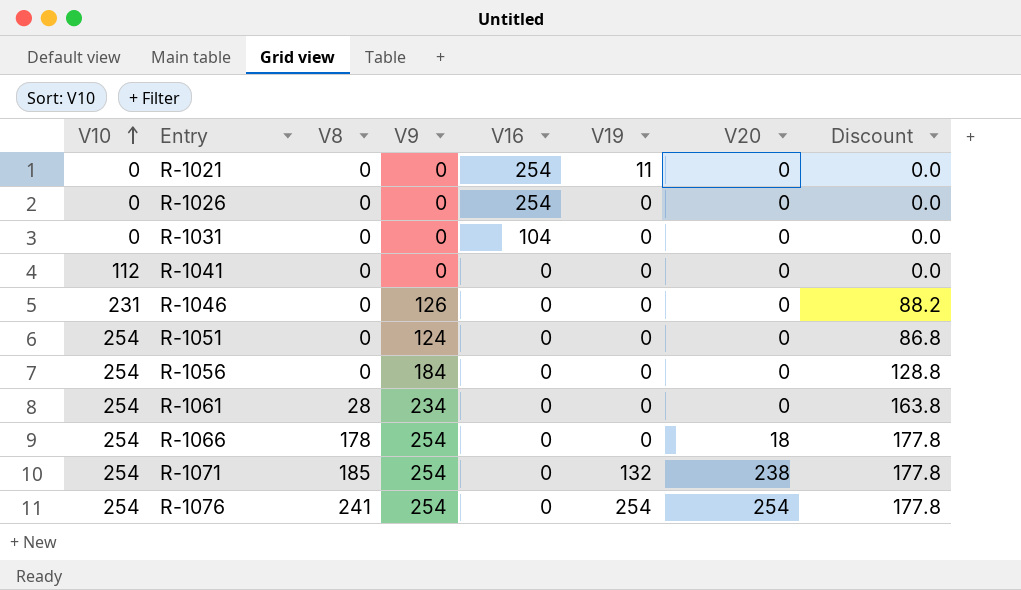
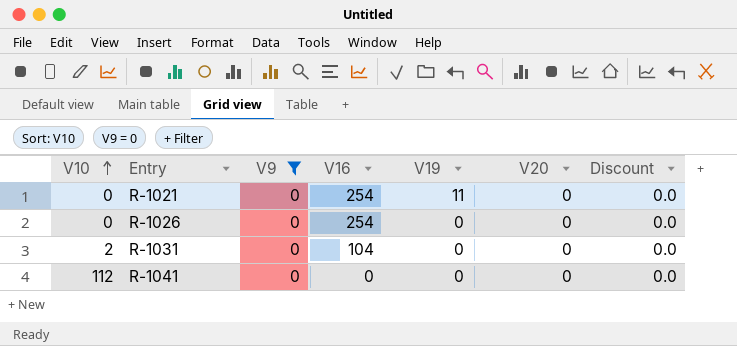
filter: none -> V9 = 0
column V8 | position: 3 -> none
R-1031 | V10: 0 -> 2

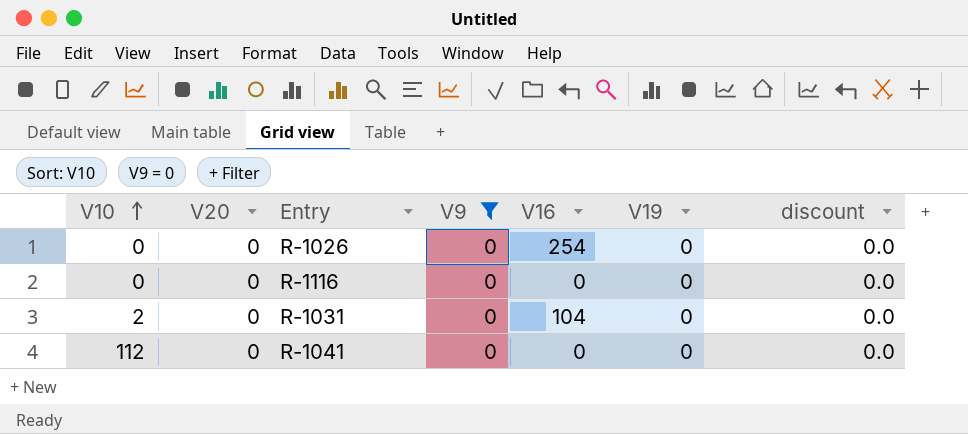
column V20 | position: 6 -> 2
column name: Discount -> discount
row R-1021: 0 | 0 | 254 | 11 | 0 | 0.0 -> none
row R-1116: none -> 0 | 0 | 0 | 0 | 0 | 0.0

